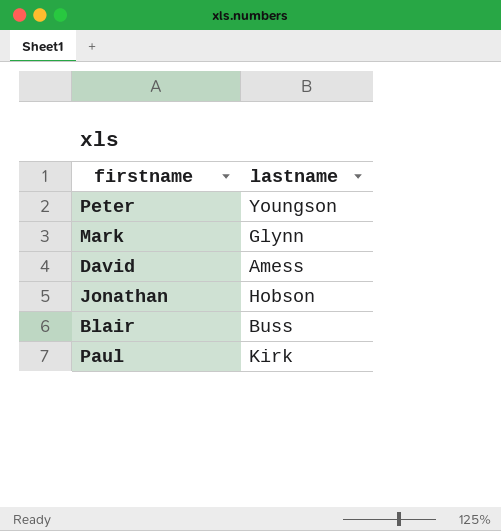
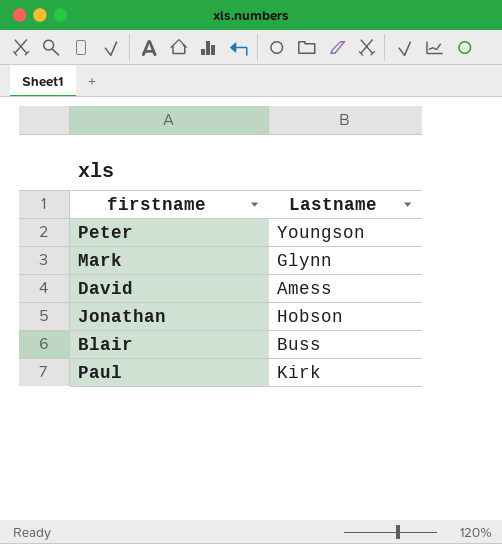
column name: lastname -> Lastname

